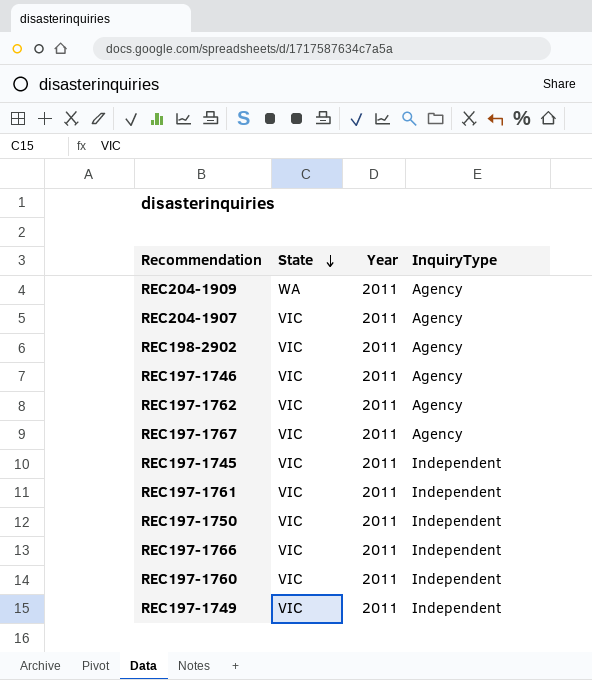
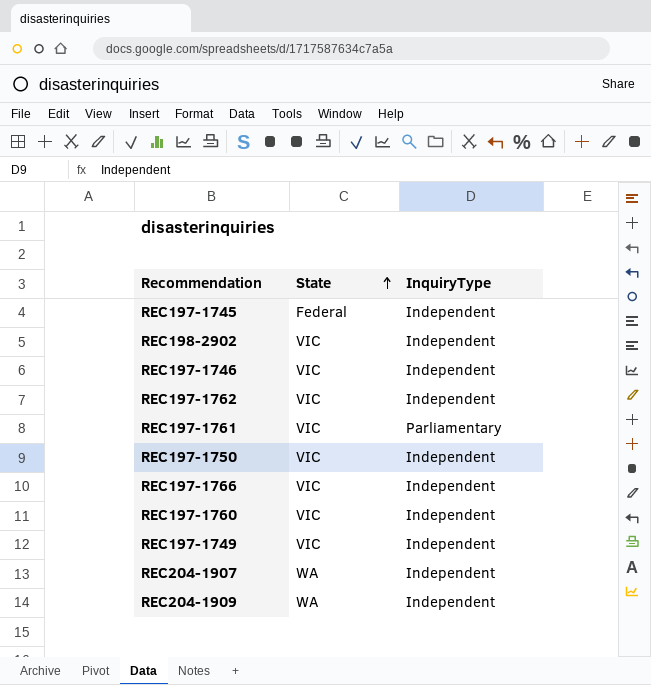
row order: State descending -> State ascending
column Year | position: 3 -> none
row REC197-1767: VIC | 2011 | Agency -> none
REC197-1745 | State: VIC -> Federal
REC198-2902 | InquiryType: Agency -> Independent
REC197-1746 | InquiryType: Agency -> Independent
REC197-1762 | InquiryType: Agency -> Independent
REC197-1761 | InquiryType: Independent -> Parliamentary
REC204-1907 | State: VIC -> WA
REC204-1907 | InquiryType: Agency -> Independent
REC204-1909 | InquiryType: Agency -> Independent

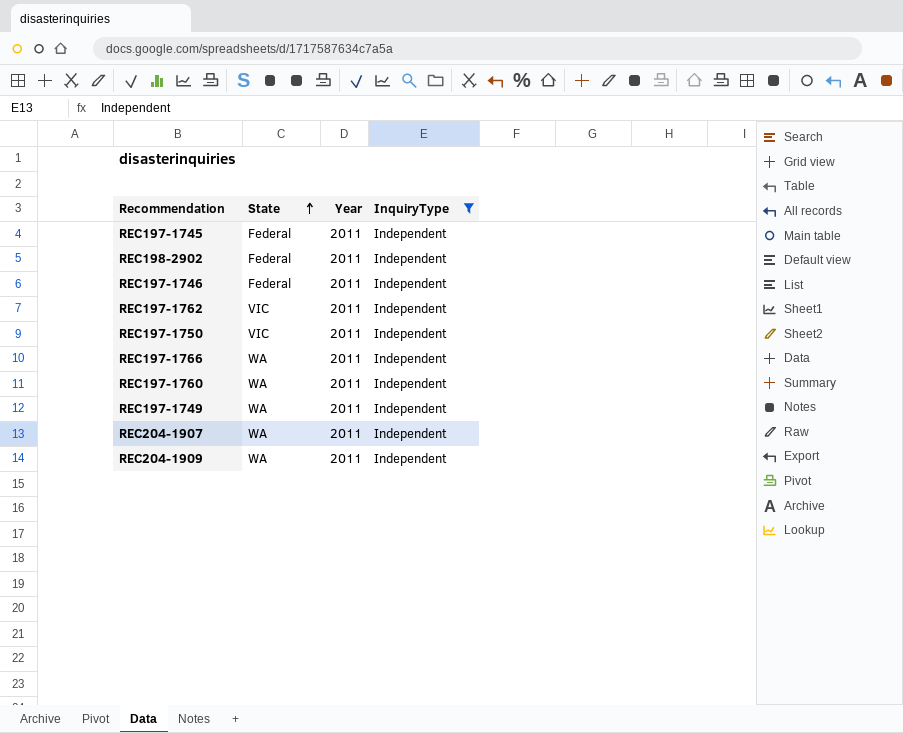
filter: none -> InquiryType = Independent
column Year | position: none -> 3
REC198-2902 | State: VIC -> Federal
REC197-1746 | State: VIC -> Federal
REC197-1766 | State: VIC -> WA
REC197-1760 | State: VIC -> WA
REC197-1749 | State: VIC -> WA

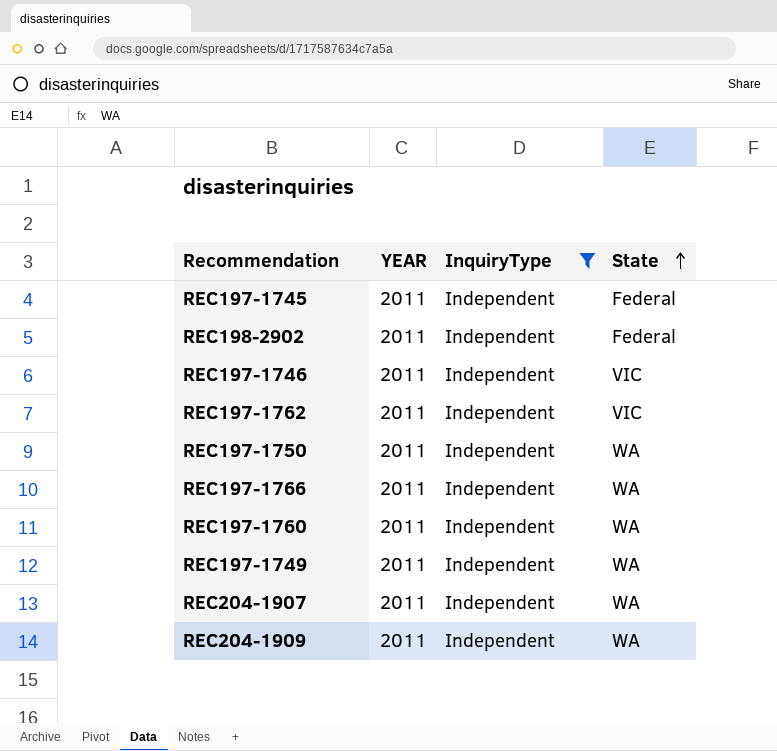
column name: Year -> YEAR
column State | position: 2 -> 4
REC197-1746 | State: Federal -> VIC
REC197-1750 | State: VIC -> WA

